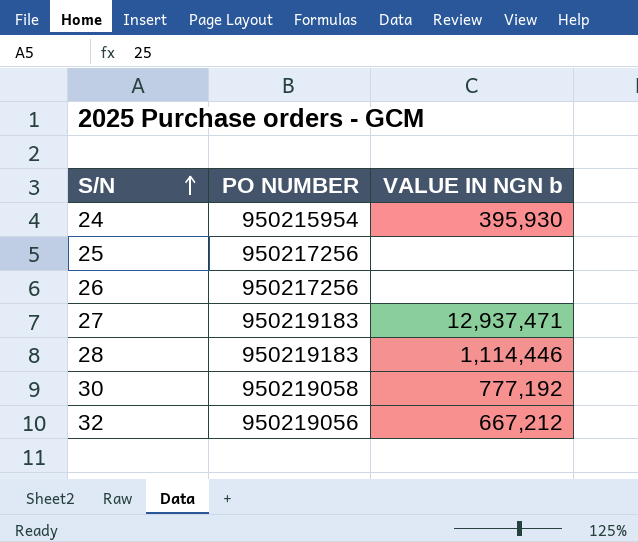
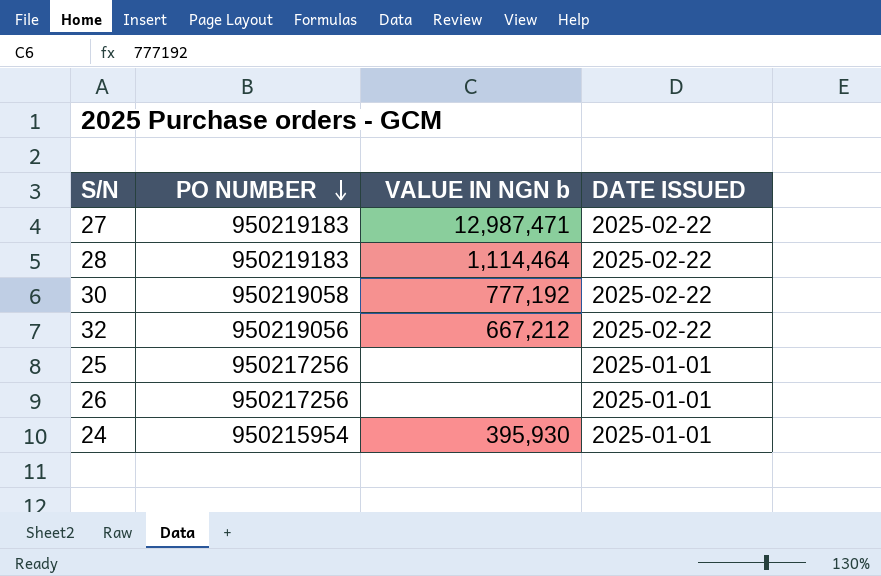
row order: S/N ascending -> PO NUMBER descending
column DATE ISSUED | position: none -> 4
27 | VALUE IN NGN b: 12,937,471 -> 12,987,471
28 | VALUE IN NGN b: 1,114,446 -> 1,114,464

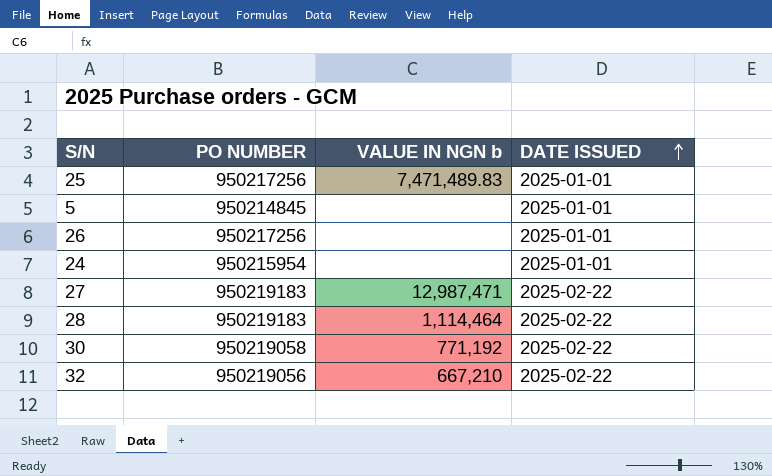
row order: PO NUMBER descending -> DATE ISSUED ascending
25 | VALUE IN NGN b: none -> 7,471,489.83
row 5: none -> 950214845 | none | 2025-01-01
24 | VALUE IN NGN b: 395,930 -> none
30 | VALUE IN NGN b: 777,192 -> 771,192
32 | VALUE IN NGN b: 667,212 -> 667,210

